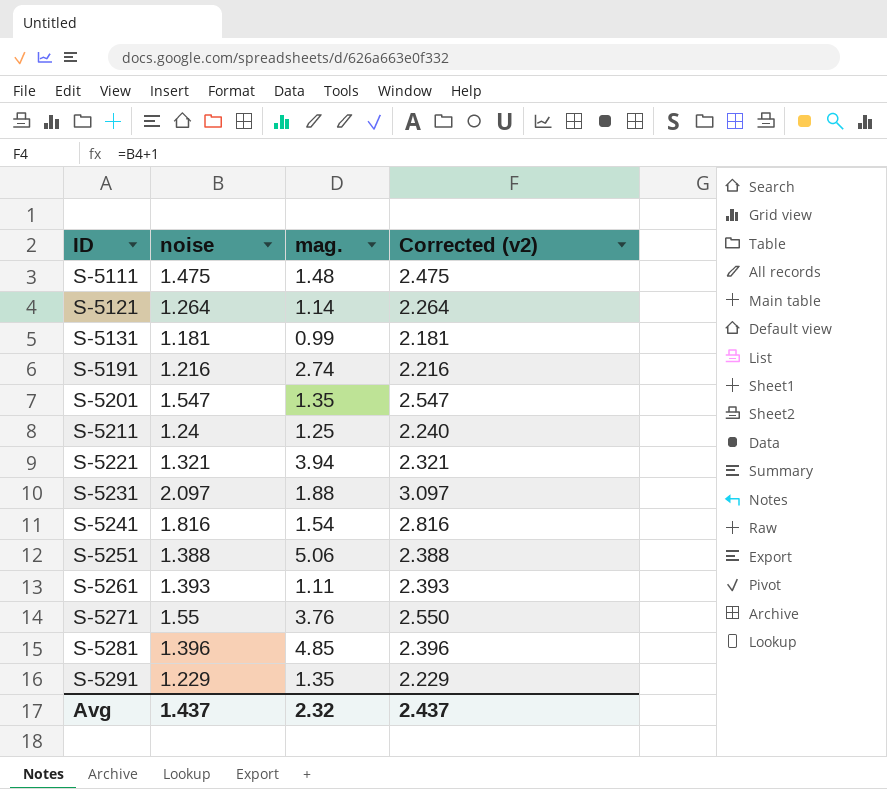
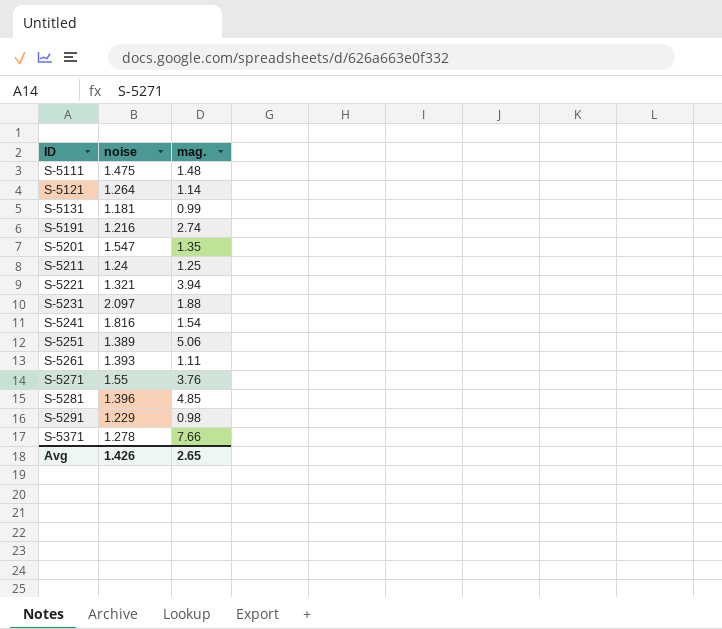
column Corrected (v2) | formula: [noise] + 1 -> none
S-5251 | noise: 1.388 -> 1.389
S-5291 | mag.: 1.35 -> 0.98
row S-5371: none -> 1.278 | 7.66
Avg | noise: 1.437 -> 1.426
Avg | mag.: 2.32 -> 2.65

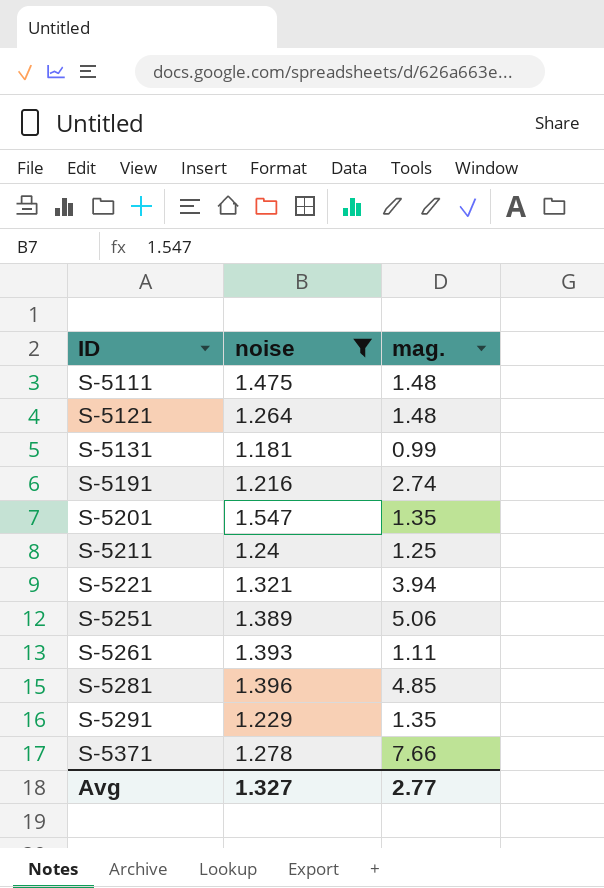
filter: none -> noise <= 1.547
S-5121 | mag.: 1.14 -> 1.48
S-5291 | mag.: 0.98 -> 1.35
Avg | noise: 1.426 -> 1.327
Avg | mag.: 2.65 -> 2.77

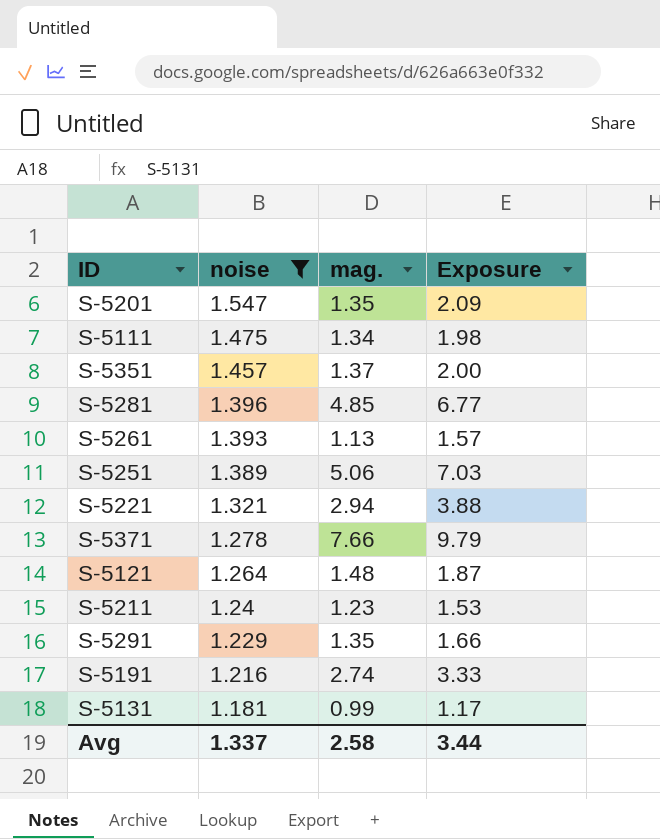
row order: ID ascending -> noise descending
column Exposure | formula: none -> [noise] * [mag.]
S-5111 | mag.: 1.48 -> 1.34
row S-5351: none -> 1.457 | 1.37 | 2.00
S-5261 | mag.: 1.11 -> 1.13
S-5221 | mag.: 3.94 -> 2.94
S-5211 | mag.: 1.25 -> 1.23
Avg | noise: 1.327 -> 1.337
Avg | mag.: 2.77 -> 2.58

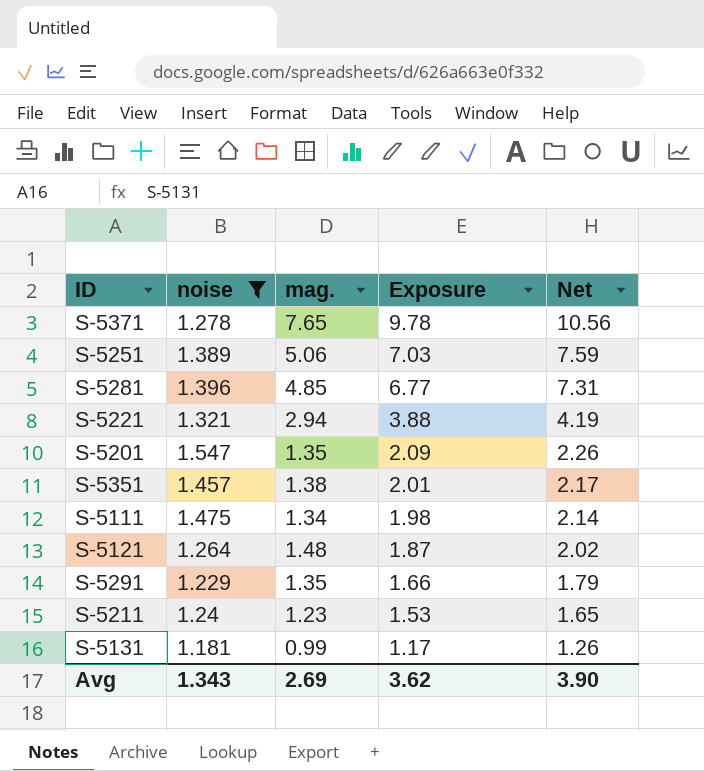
row order: noise descending -> Exposure descending
column Net | formula: none -> [Exposure] * 1.08
row S-5261: 1.393 | 1.13 | 1.57 -> none
row S-5191: 1.216 | 2.74 | 3.33 -> none
S-5371 | mag.: 7.66 -> 7.65
S-5371 | Exposure: 9.79 -> 9.78
S-5351 | mag.: 1.37 -> 1.38
S-5351 | Exposure: 2.00 -> 2.01
Avg | noise: 1.337 -> 1.343
Avg | mag.: 2.58 -> 2.69
Avg | Exposure: 3.44 -> 3.62

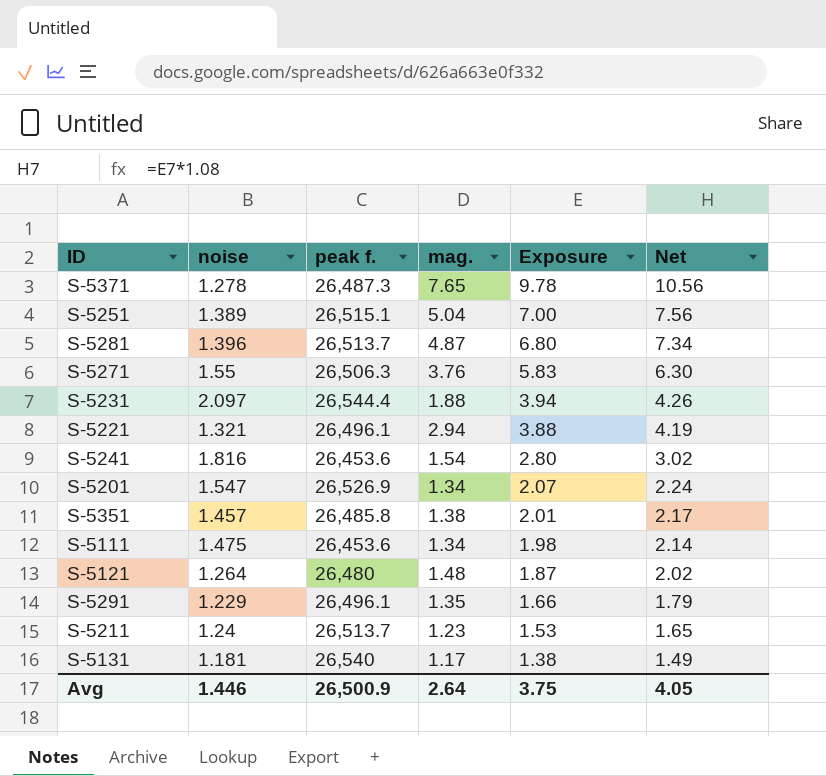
filter: noise <= 1.547 -> none
column peak f. | position: none -> 3
S-5251 | mag.: 5.06 -> 5.04
S-5251 | Exposure: 7.03 -> 7.00
S-5251 | Net: 7.59 -> 7.56
S-5281 | mag.: 4.85 -> 4.87
S-5281 | Exposure: 6.77 -> 6.80
S-5281 | Net: 7.31 -> 7.34
S-5201 | mag.: 1.35 -> 1.34
S-5201 | Exposure: 2.09 -> 2.07
S-5201 | Net: 2.26 -> 2.24
S-5131 | mag.: 0.99 -> 1.17
S-5131 | Exposure: 1.17 -> 1.38
S-5131 | Net: 1.26 -> 1.49
Avg | noise: 1.343 -> 1.446
Avg | mag.: 2.69 -> 2.64
Avg | Exposure: 3.62 -> 3.75
Avg | Net: 3.90 -> 4.05

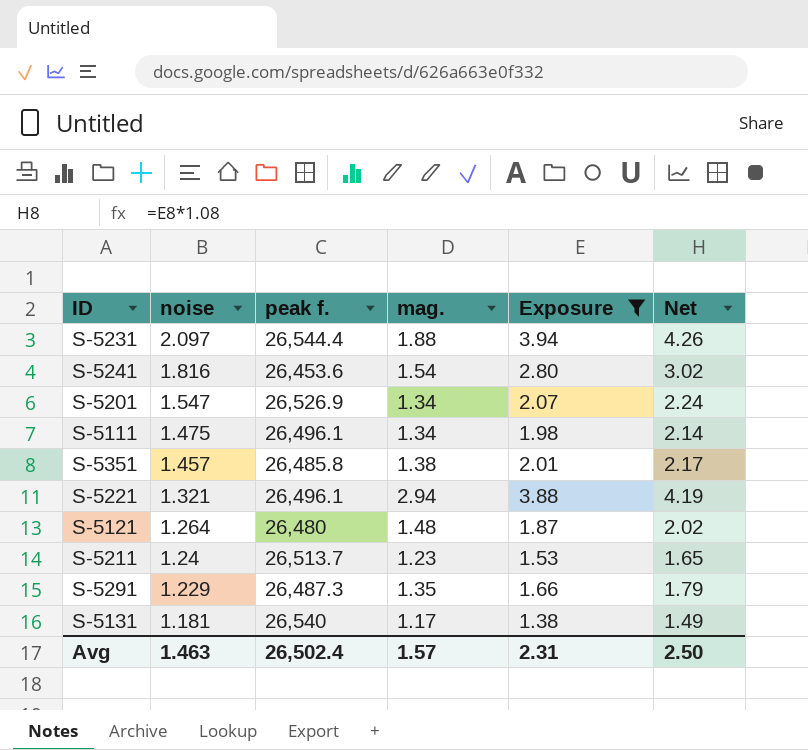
filter: none -> Exposure <= 3.94
row order: Exposure descending -> noise descending
S-5111 | peak f.: 26,453.6 -> 26,496.1
S-5291 | peak f.: 26,496.1 -> 26,487.3
Avg | noise: 1.446 -> 1.463
Avg | peak f.: 26,500.9 -> 26,502.4
Avg | mag.: 2.64 -> 1.57
Avg | Exposure: 3.75 -> 2.31
Avg | Net: 4.05 -> 2.50

